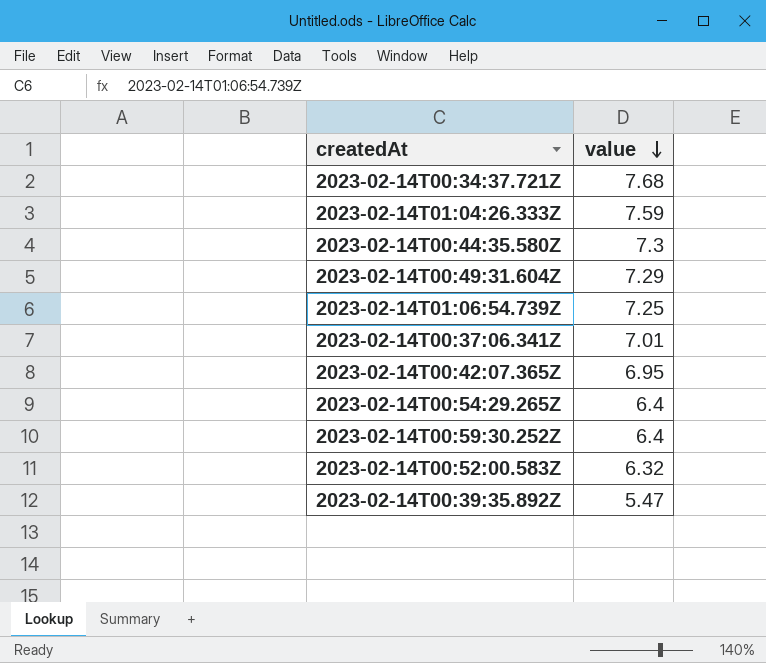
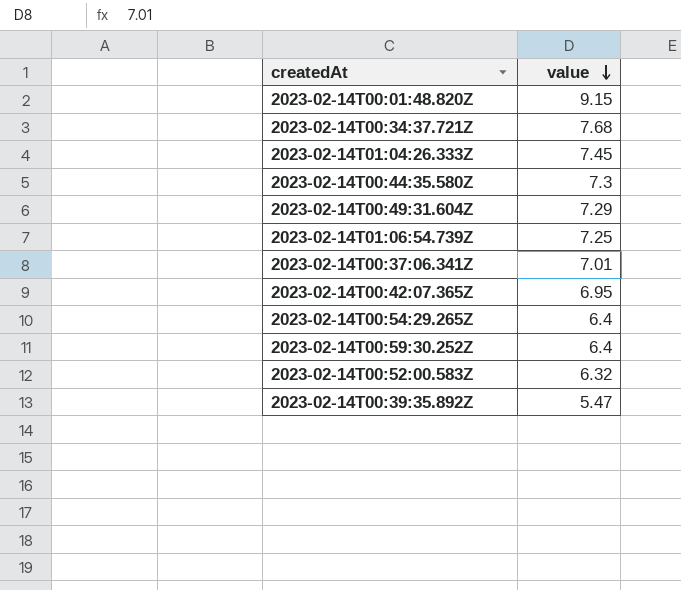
row 2023-02-14T00:01:48.820Z: none -> 9.15
2023-02-14T01:04:26.333Z | value: 7.59 -> 7.45

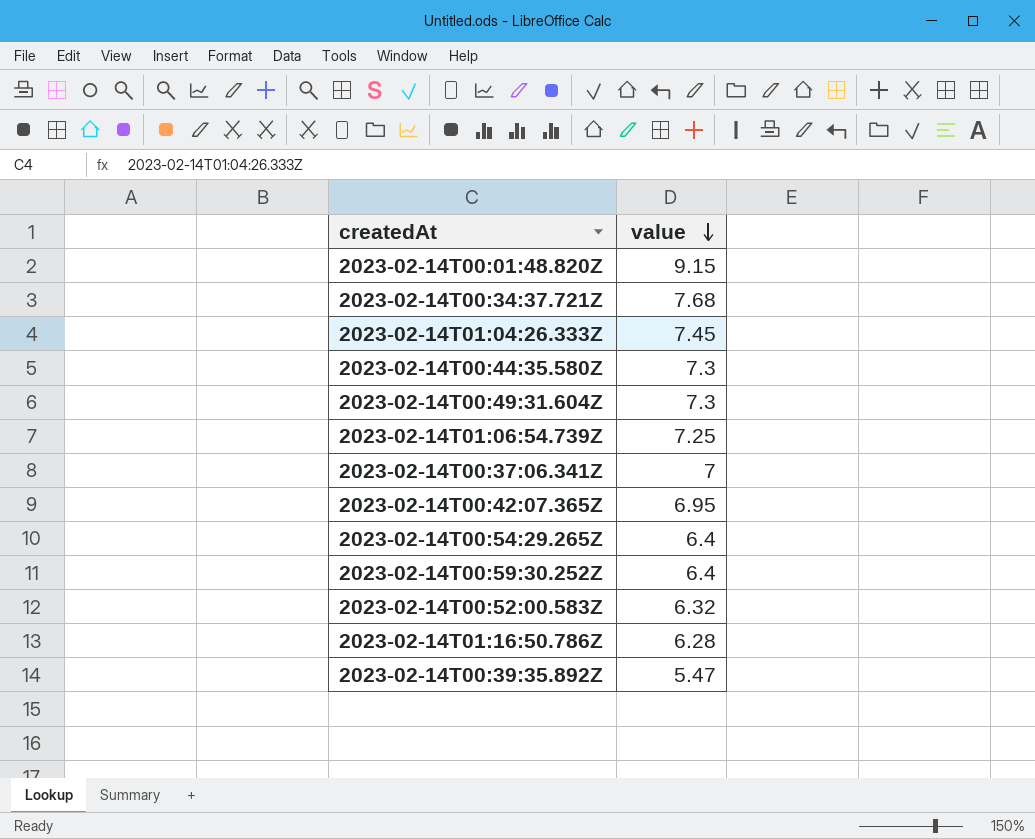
2023-02-14T00:49:31.604Z | value: 7.29 -> 7.3
2023-02-14T00:37:06.341Z | value: 7.01 -> 7
row 2023-02-14T01:16:50.786Z: none -> 6.28

